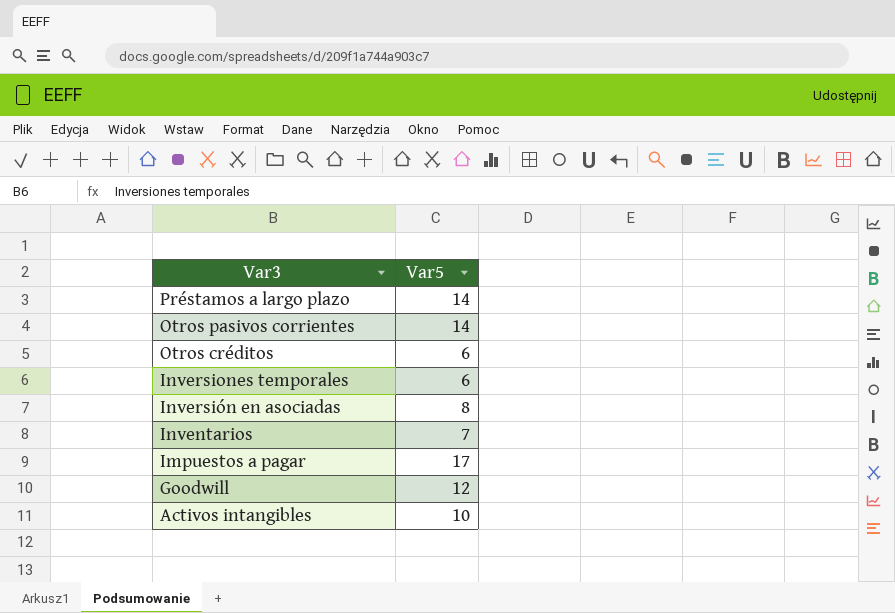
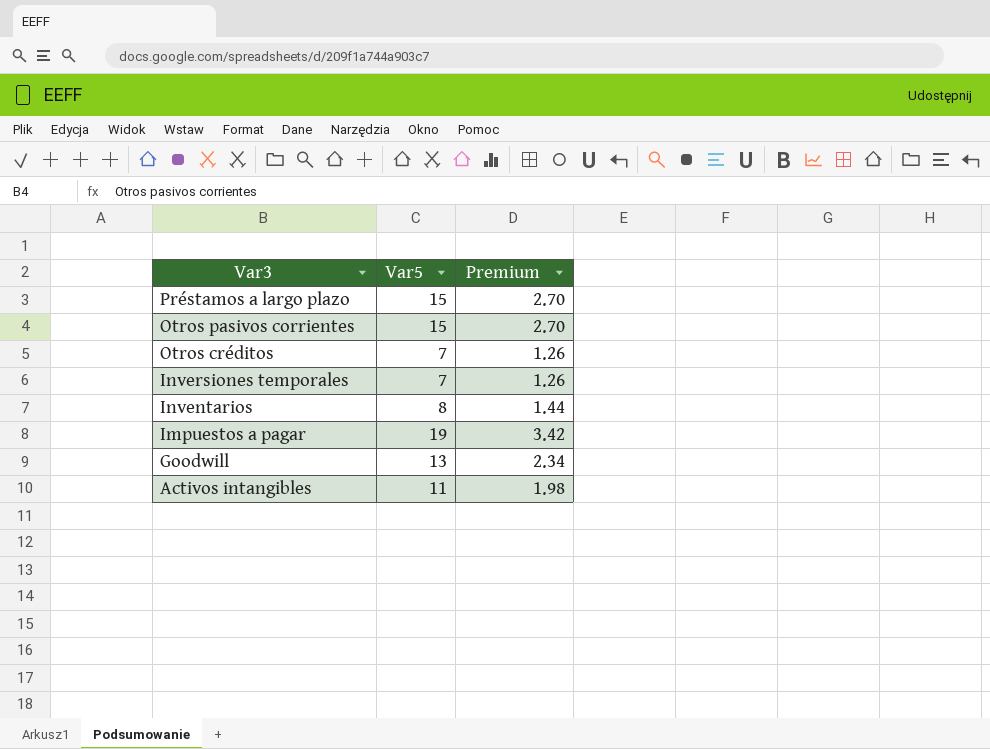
column Premium | formula: none -> [Var5] * 0.18
row Inversión en asociadas: 8 -> none
Préstamos a largo plazo | Var5: 14 -> 15
Otros pasivos corrientes | Var5: 14 -> 15
Otros créditos | Var5: 6 -> 7
Inversiones temporales | Var5: 6 -> 7
Inventarios | Var5: 7 -> 8
Impuestos a pagar | Var5: 17 -> 19
Goodwill | Var5: 12 -> 13
Activos intangibles | Var5: 10 -> 11

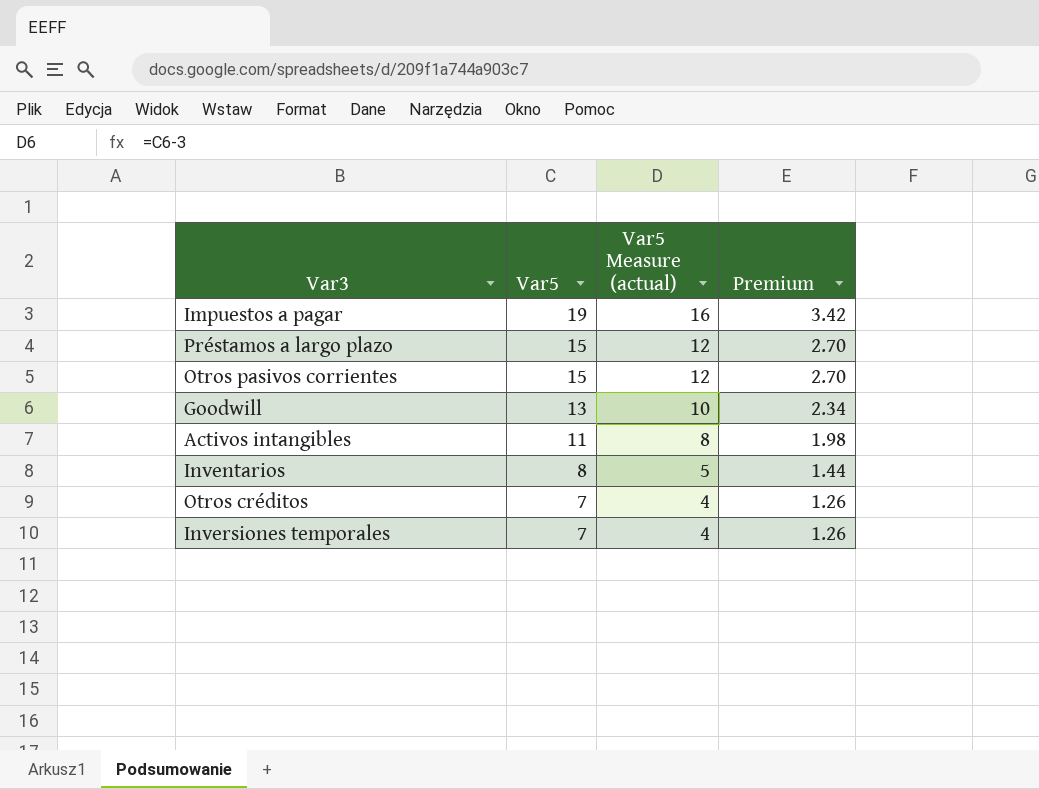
row order: Var3 descending -> Var5 descending
column Var5 Measure (actual) | formula: none -> [Var5] - 3

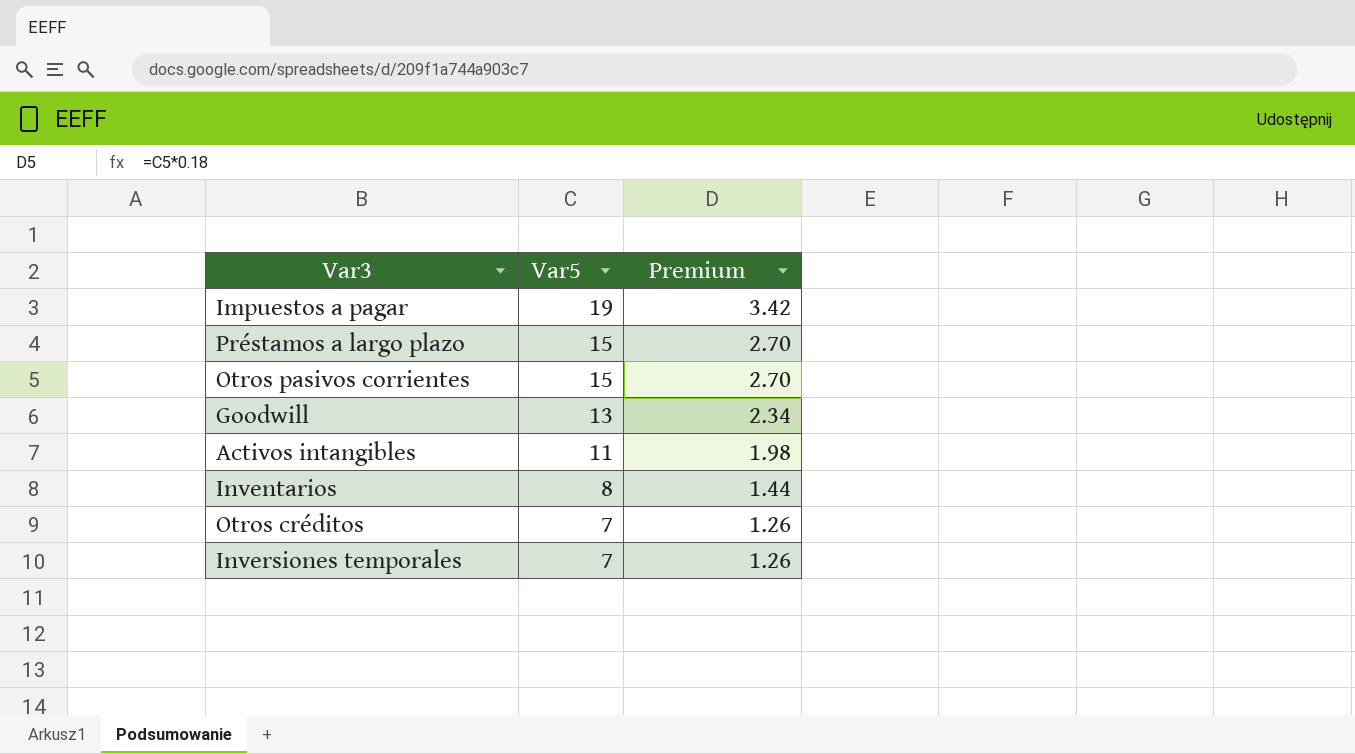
column Var5 Measure (actual) | formula: [Var5] - 3 -> none

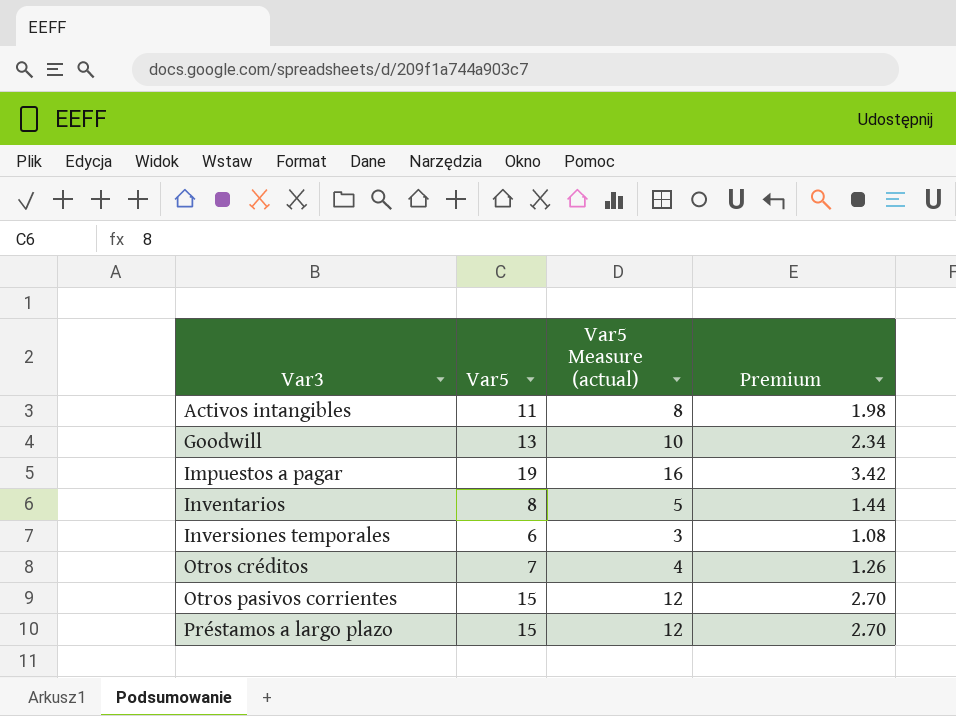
row order: Var5 descending -> Var3 ascending
column Var5 Measure (actual) | formula: none -> [Var5] - 3
Inversiones temporales | Var5: 7 -> 6
Inversiones temporales | Premium: 1.26 -> 1.08

